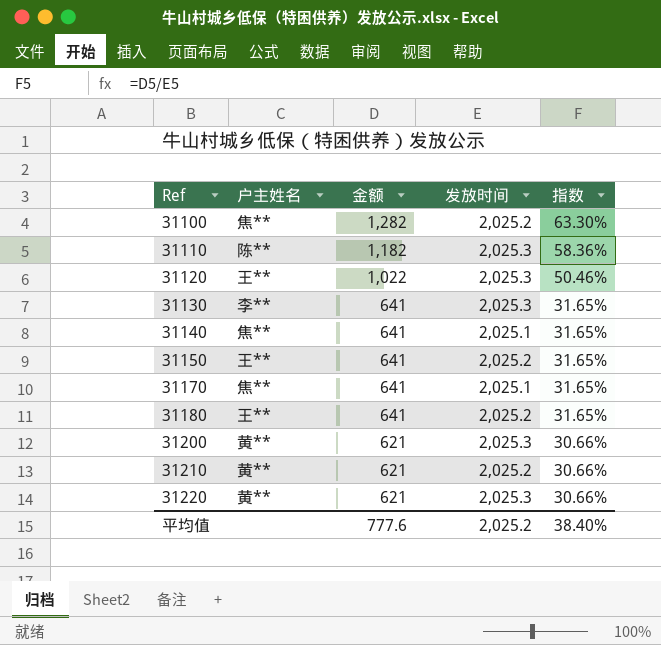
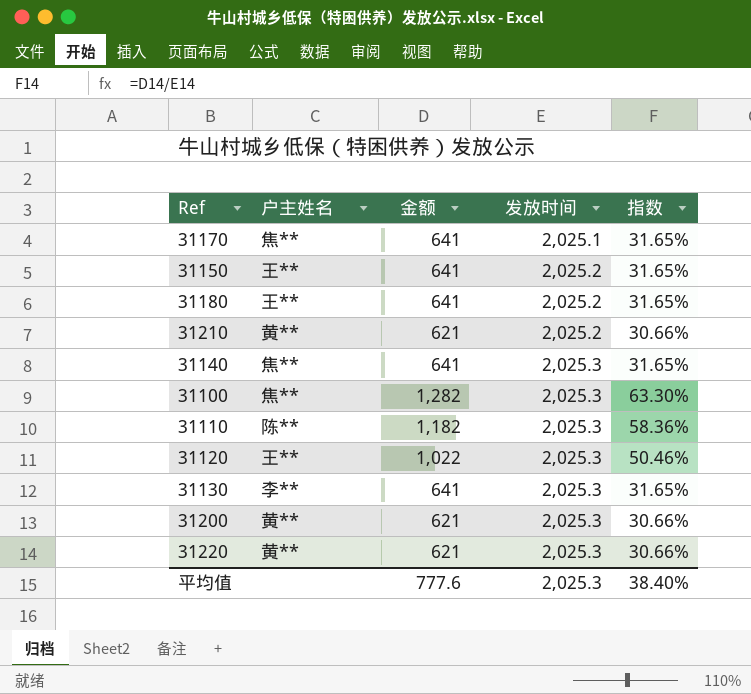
row order: Ref ascending -> 发放时间 ascending
31140 | 发放时间: 2,025.1 -> 2,025.3
31100 | 发放时间: 2,025.2 -> 2,025.3
平均值 | 发放时间: 2,025.2 -> 2,025.3

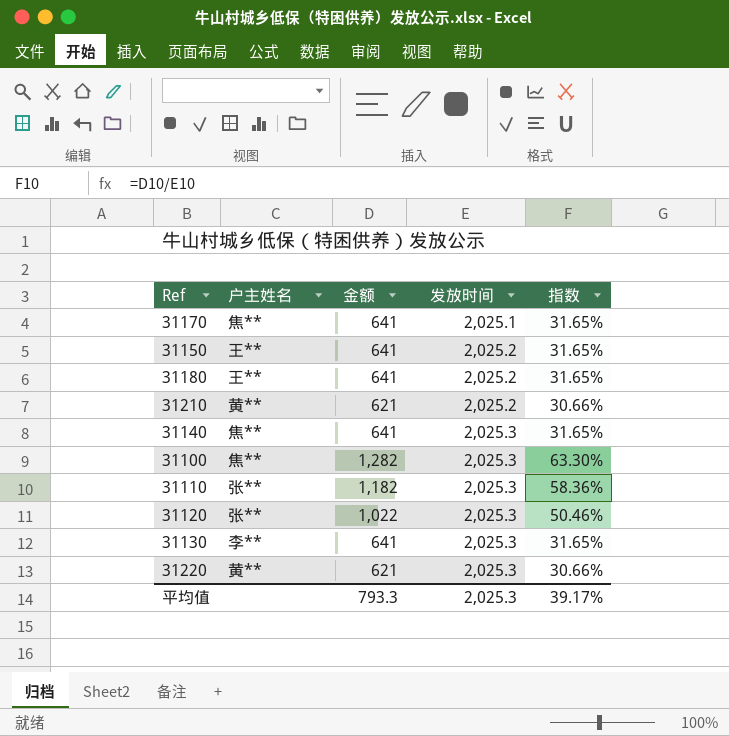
row 31200: 黄** | 621 | 2,025.3 | 30.66% -> none
31110 | 户主姓名: 陈** -> 张**
31120 | 户主姓名: 王** -> 张**
平均值 | 金额: 777.6 -> 793.3
平均值 | 指数: 38.40% -> 39.17%

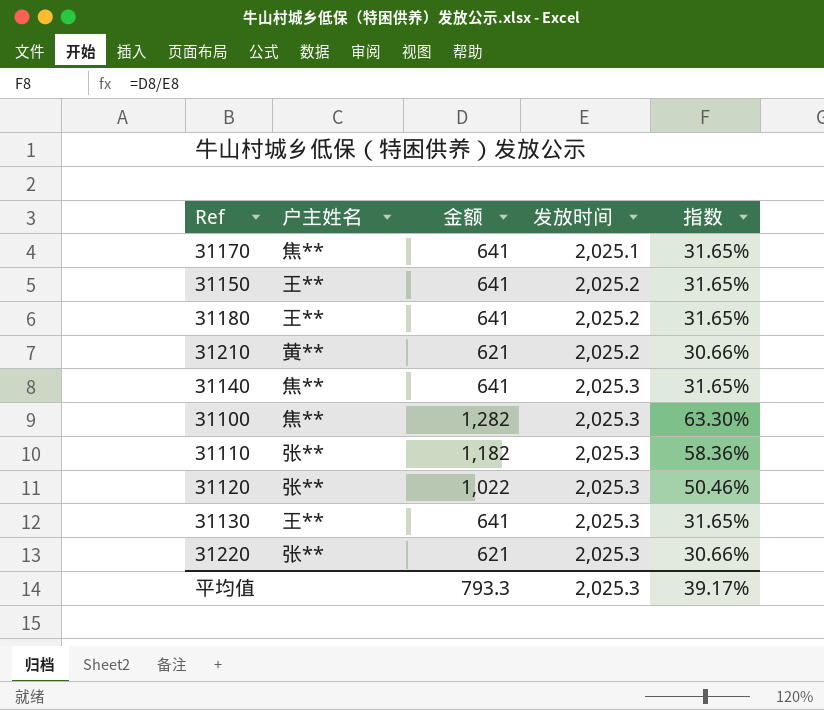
31130 | 户主姓名: 李** -> 王**
31220 | 户主姓名: 黄** -> 张**

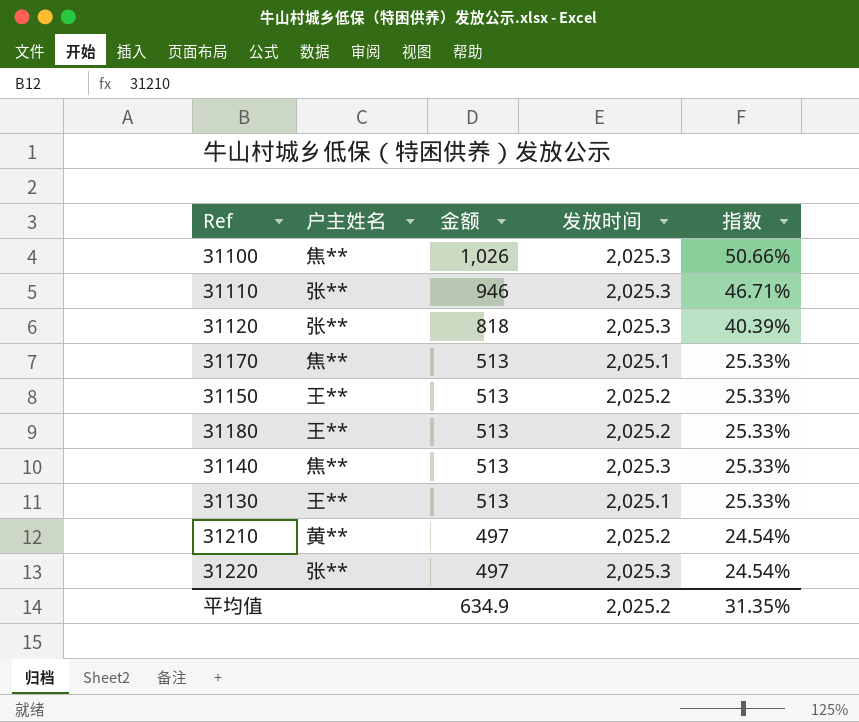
row order: 发放时间 ascending -> 金额 descending
31100 | 金额: 1,282 -> 1,026
31100 | 指数: 63.30% -> 50.66%
31110 | 金额: 1,182 -> 946
31110 | 指数: 58.36% -> 46.71%
31120 | 金额: 1,022 -> 818
31120 | 指数: 50.46% -> 40.39%
31170 | 金额: 641 -> 513
31170 | 指数: 31.65% -> 25.33%
31150 | 金额: 641 -> 513
31150 | 指数: 31.65% -> 25.33%
31180 | 金额: 641 -> 513
31180 | 指数: 31.65% -> 25.33%
31140 | 金额: 641 -> 513
31140 | 指数: 31.65% -> 25.33%
31130 | 金额: 641 -> 513
31130 | 发放时间: 2,025.3 -> 2,025.1
31130 | 指数: 31.65% -> 25.33%
31210 | 金额: 621 -> 497
31210 | 指数: 30.66% -> 24.54%
31220 | 金额: 621 -> 497
31220 | 指数: 30.66% -> 24.54%
平均值 | 金额: 793.3 -> 634.9
平均值 | 发放时间: 2,025.3 -> 2,025.2
平均值 | 指数: 39.17% -> 31.35%

